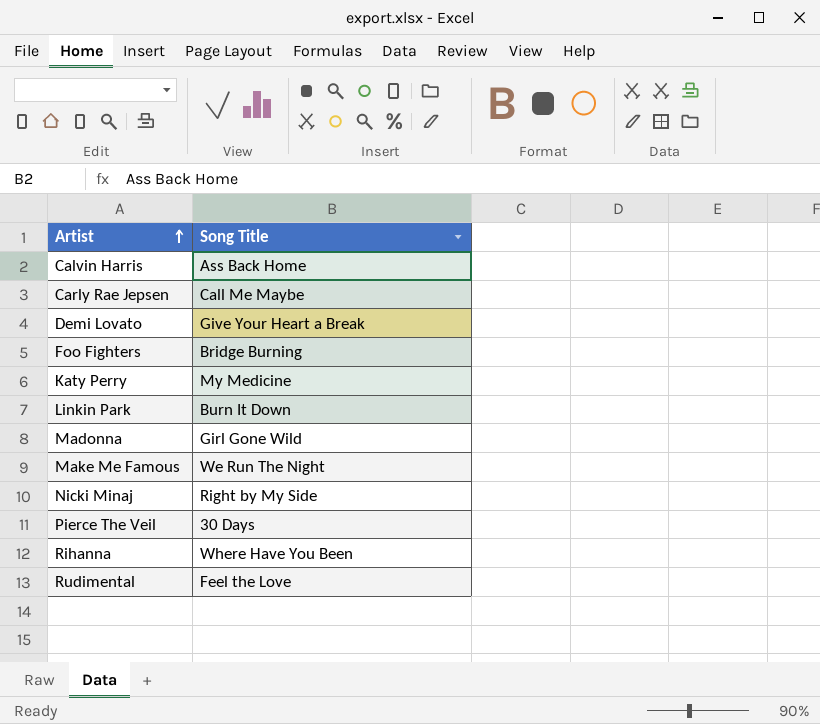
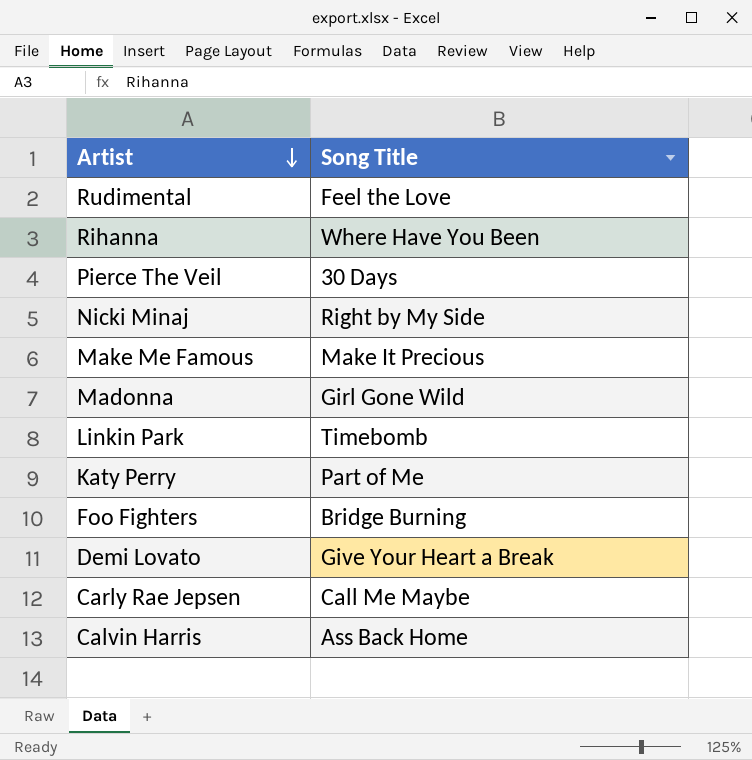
row order: Artist ascending -> Artist descending
Make Me Famous | Song Title: We Run The Night -> Make It Precious
Linkin Park | Song Title: Burn It Down -> Timebomb
Katy Perry | Song Title: My Medicine -> Part of Me

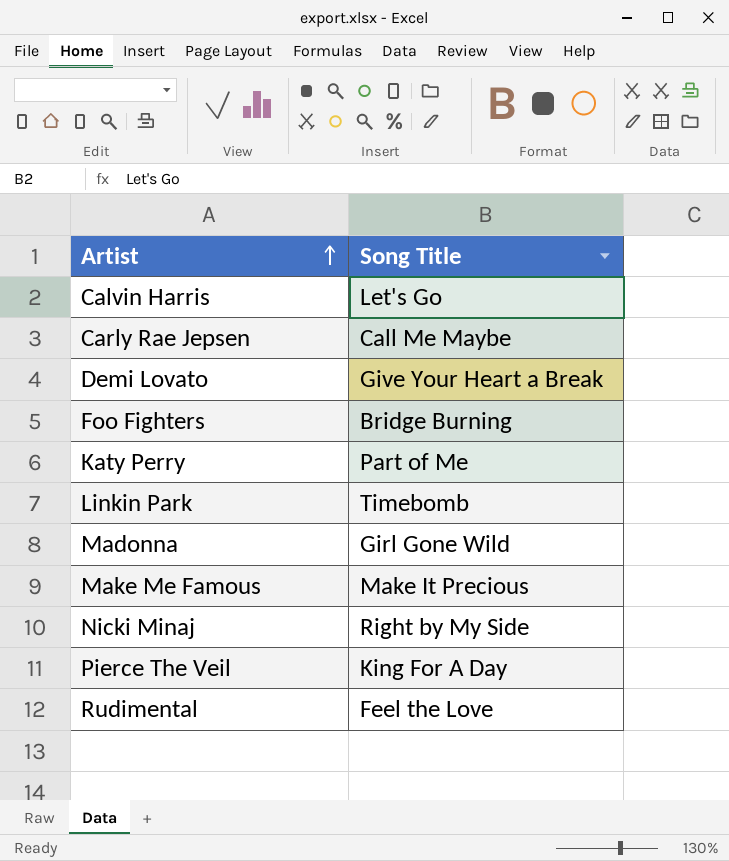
row order: Artist descending -> Artist ascending
row Rihanna: Where Have You Been -> none
Calvin Harris | Song Title: Ass Back Home -> Let's Go
Pierce The Veil | Song Title: 30 Days -> King For A Day

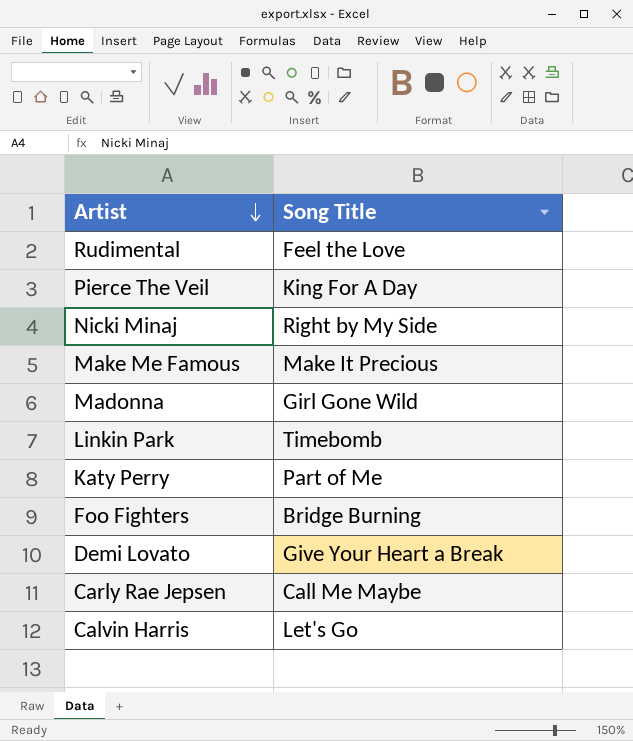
row order: Artist ascending -> Artist descending

